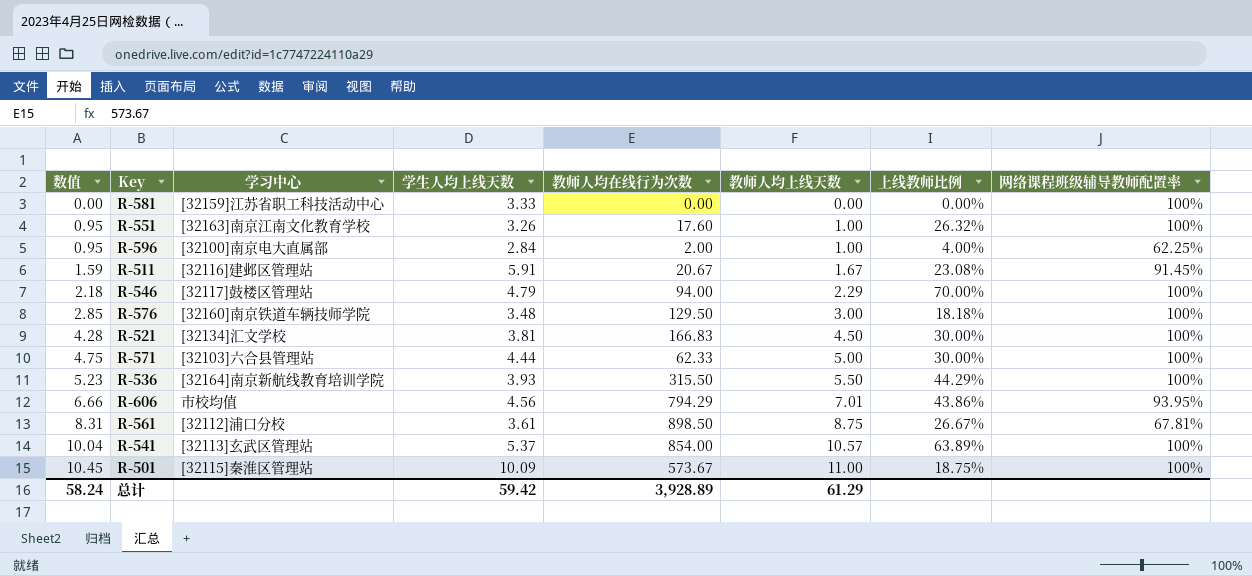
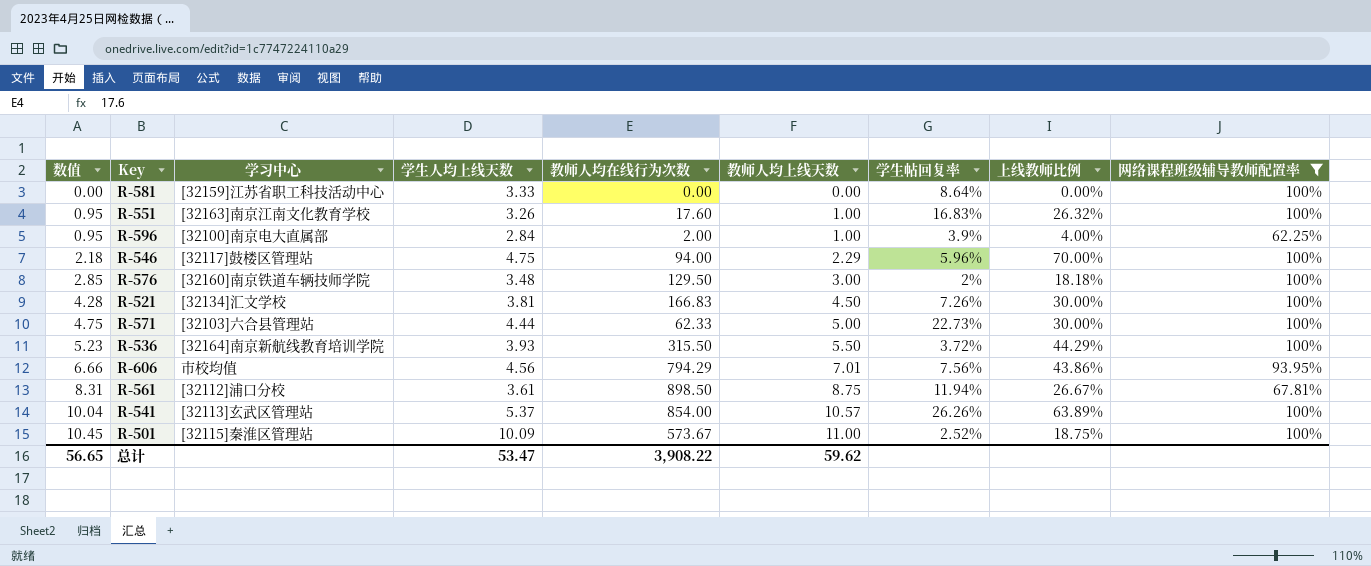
filter: none -> 网络课程班级辅导教师配置率 != 91.45%
column 学生帖回复率 | position: none -> 7
R-546 | 学生人均上线天数: 4.79 -> 4.75
总计 | 数值: 58.24 -> 56.65
总计 | 学生人均上线天数: 59.42 -> 53.47
总计 | 教师人均在线行为次数: 3,928.89 -> 3,908.22
总计 | 教师人均上线天数: 61.29 -> 59.62

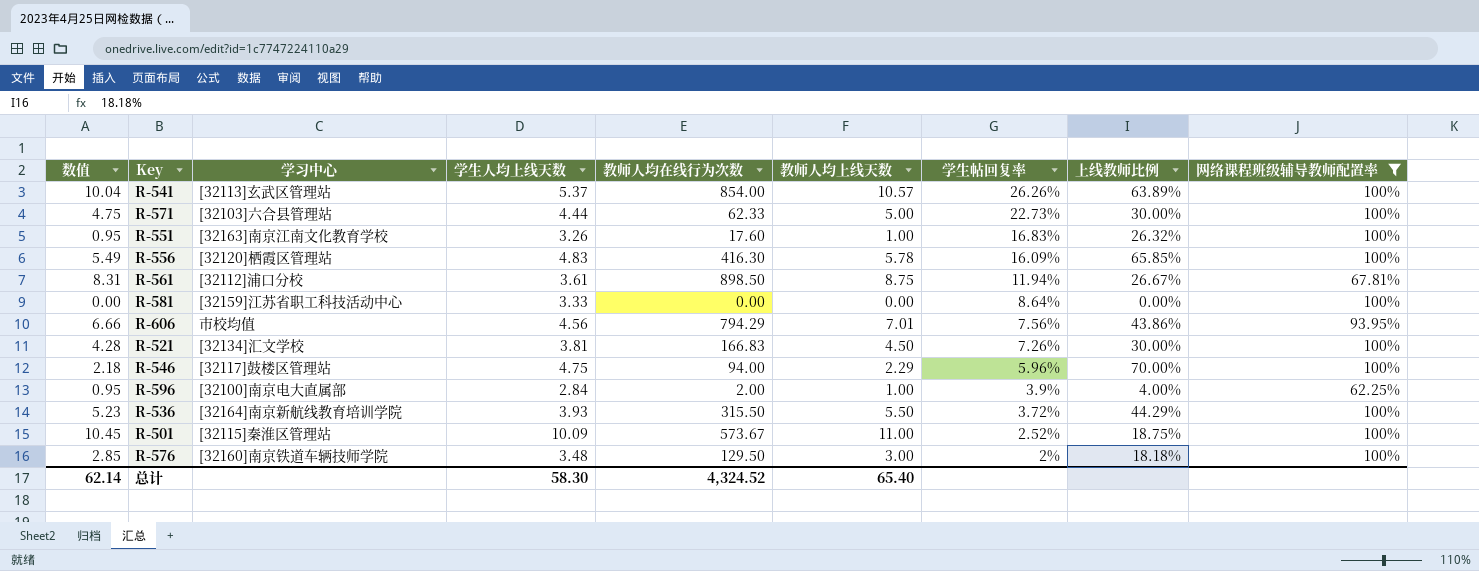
row order: 数值 ascending -> 学生帖回复率 descending
row R-556: none -> 5.49 | [32120]栖霞区管理站 | 4.83 | 416.30 | 5.78 | 16.09% | 65.85% | 100%
总计 | 数值: 56.65 -> 62.14
总计 | 学生人均上线天数: 53.47 -> 58.30
总计 | 教师人均在线行为次数: 3,908.22 -> 4,324.52
总计 | 教师人均上线天数: 59.62 -> 65.40

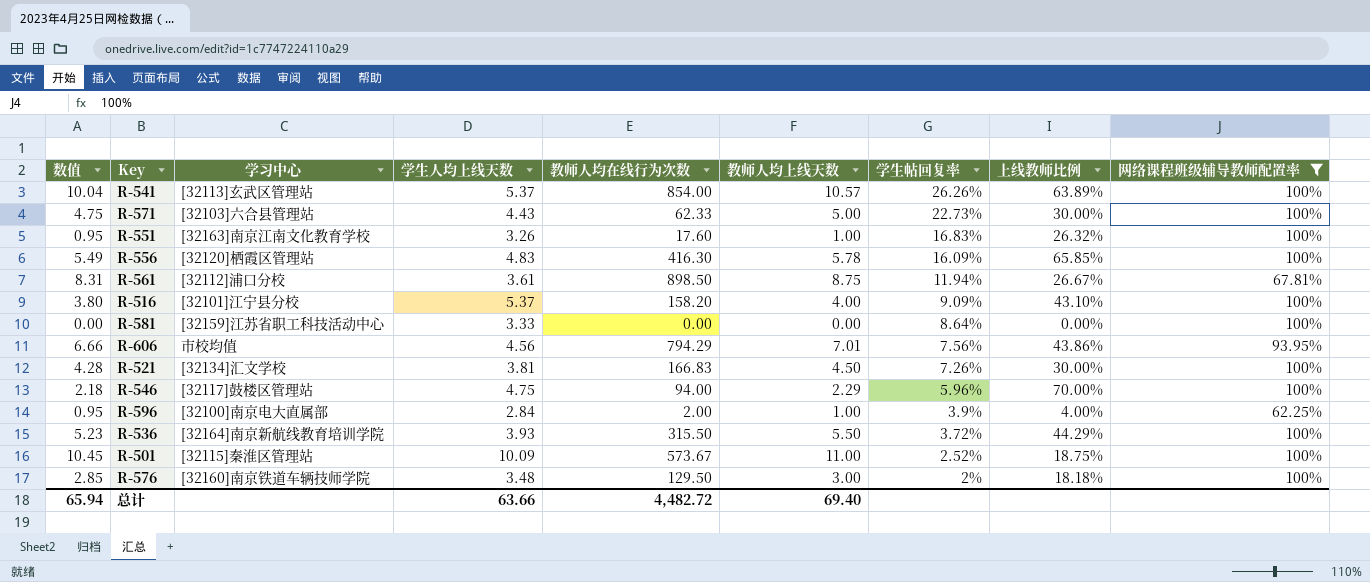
R-571 | 学生人均上线天数: 4.44 -> 4.43
row R-516: none -> 3.80 | [32101]江宁县分校 | 5.37 | 158.20 | 4.00 | 9.09% | 43.10% | 100%
总计 | 数值: 62.14 -> 65.94
总计 | 学生人均上线天数: 58.30 -> 63.66
总计 | 教师人均在线行为次数: 4,324.52 -> 4,482.72
总计 | 教师人均上线天数: 65.40 -> 69.40

